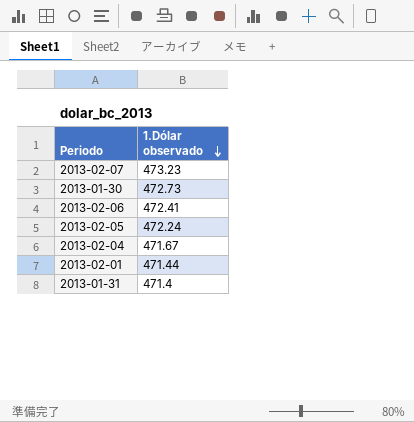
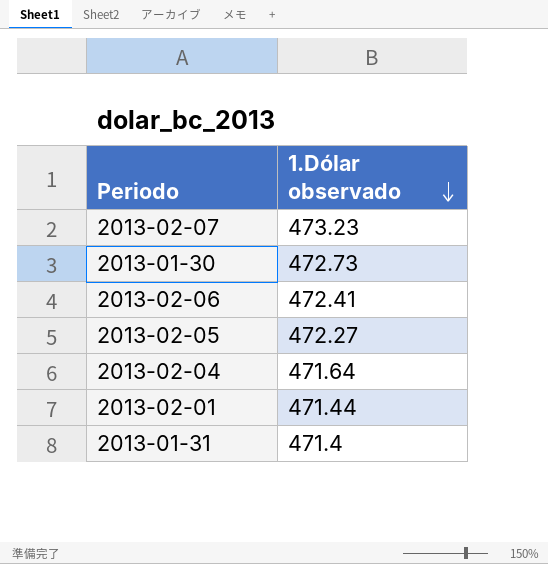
2013-02-05 | 1.Dólar observado: 472.24 -> 472.27
2013-02-04 | 1.Dólar observado: 471.67 -> 471.64

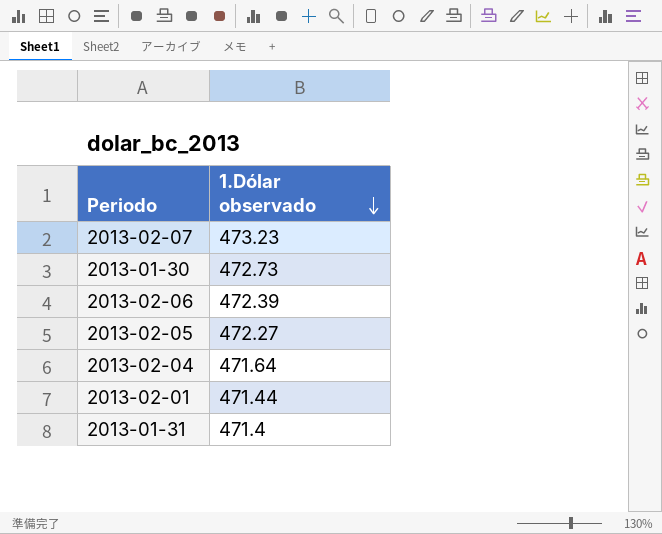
2013-02-06 | 1.Dólar observado: 472.41 -> 472.39

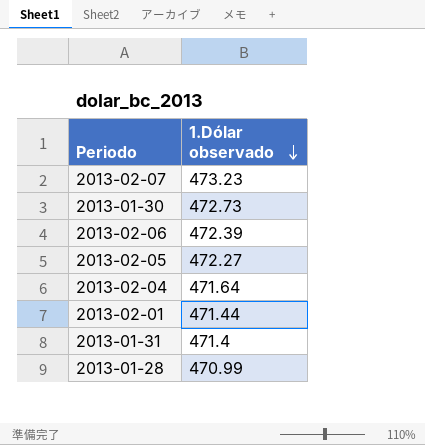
row 2013-01-28: none -> 470.99

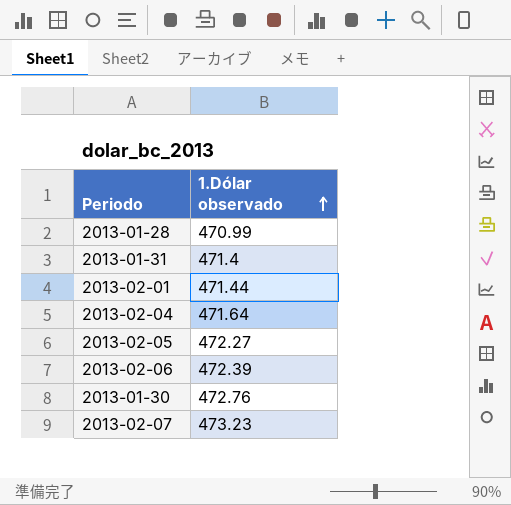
row order: 1.Dólar observado descending -> 1.Dólar observado ascending
2013-01-30 | 1.Dólar observado: 472.73 -> 472.76

